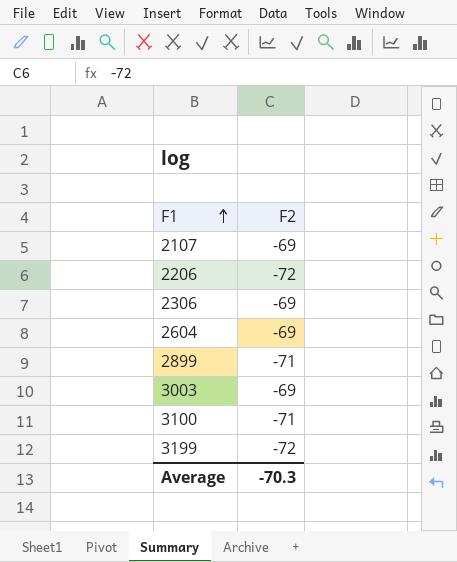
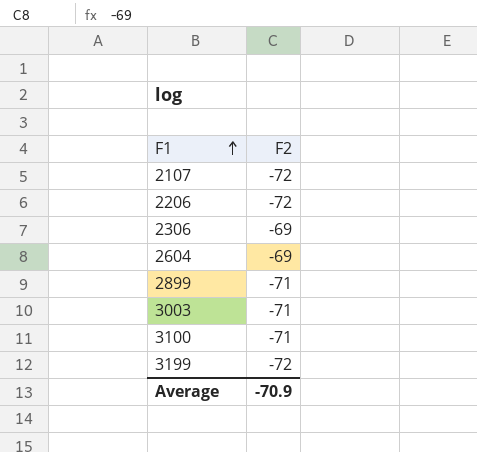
2107 | F2: -69 -> -72
3003 | F2: -69 -> -71
Average | F2: -70.3 -> -70.9

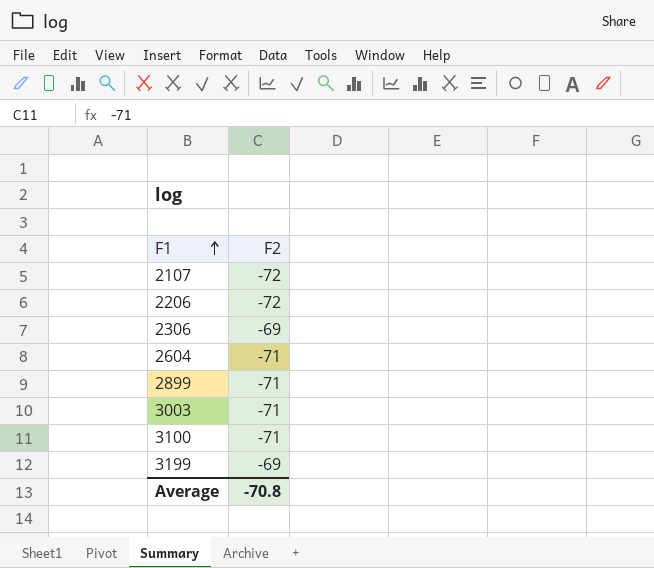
2604 | F2: -69 -> -71
3199 | F2: -72 -> -69
Average | F2: -70.9 -> -70.8

